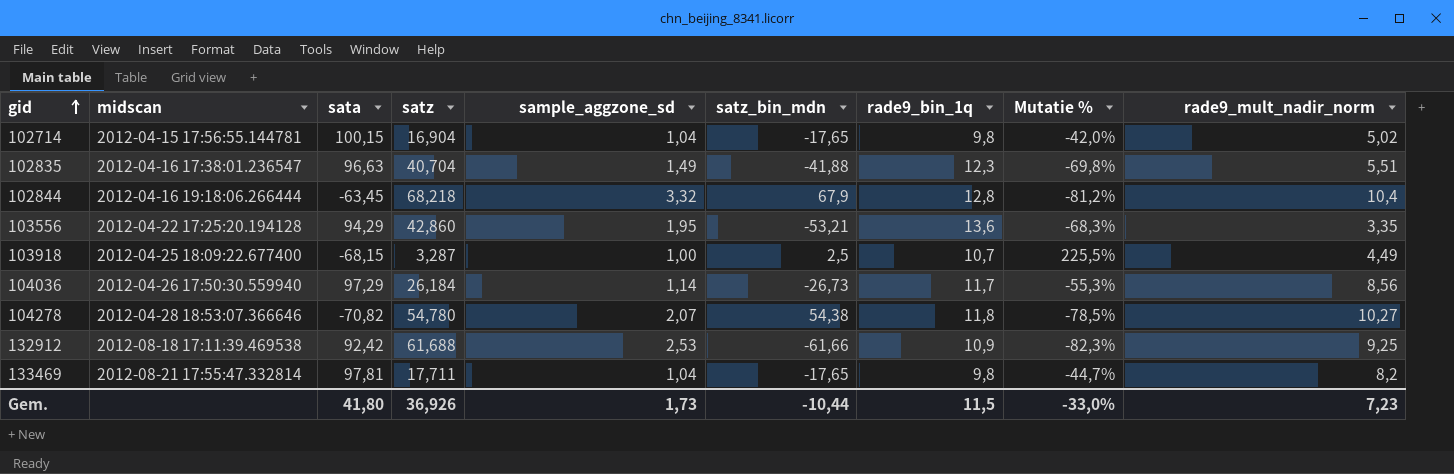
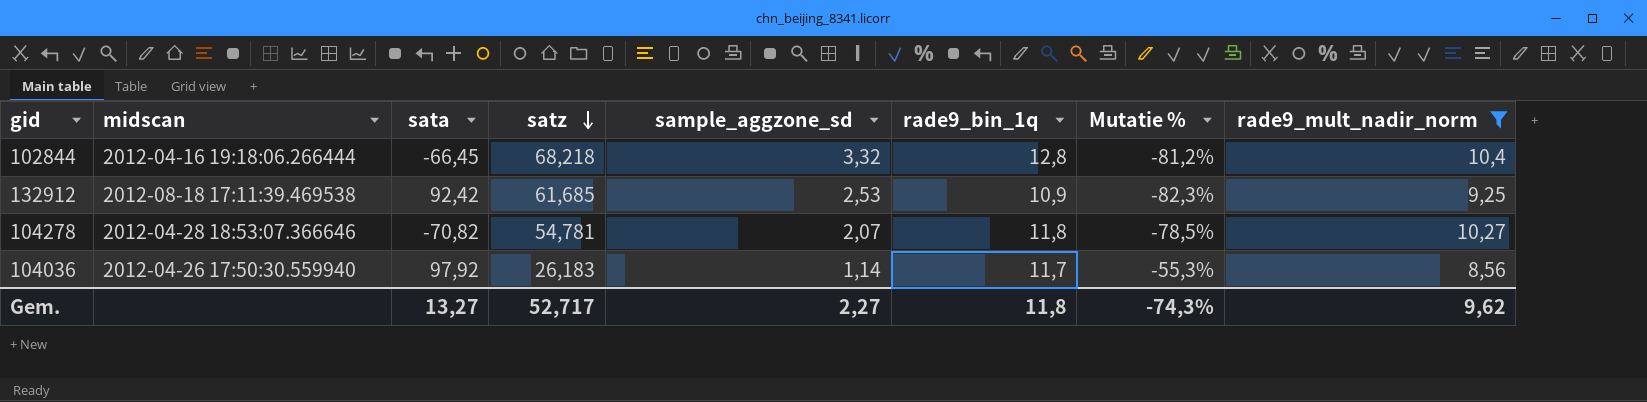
filter: none -> rade9_mult_nadir_norm >= 8,56
row order: gid ascending -> satz descending
column satz_bin_mdn | position: 6 -> none
102844 | sata: -63,45 -> -66,45
132912 | satz: 61,688 -> 61,685
104278 | satz: 54,780 -> 54,781
104036 | sata: 97,29 -> 97,92
104036 | satz: 26,184 -> 26,183
Gem. | sata: 41,80 -> 13,27
Gem. | satz: 36,926 -> 52,717
Gem. | sample_aggzone_sd: 1,73 -> 2,27
Gem. | rade9_bin_1q: 11,5 -> 11,8
Gem. | Mutatie %: -33,0% -> -74,3%
Gem. | rade9_mult_nadir_norm: 7,23 -> 9,62

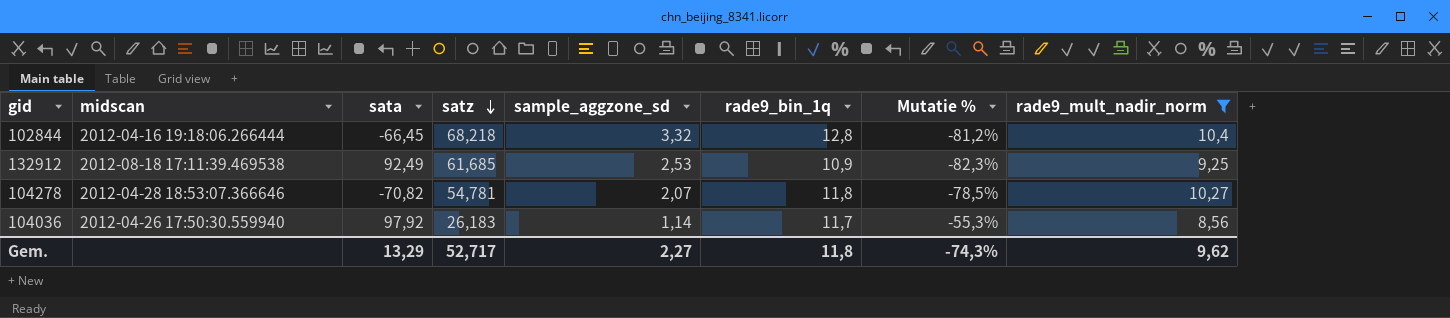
132912 | sata: 92,42 -> 92,49
Gem. | sata: 13,27 -> 13,29

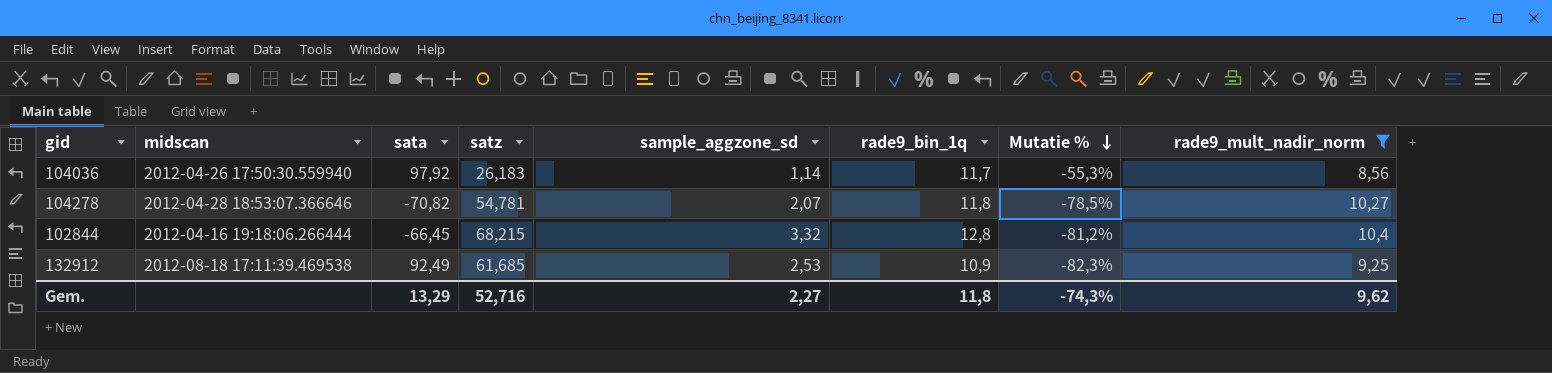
row order: satz descending -> Mutatie % descending
102844 | satz: 68,218 -> 68,215
Gem. | satz: 52,717 -> 52,716

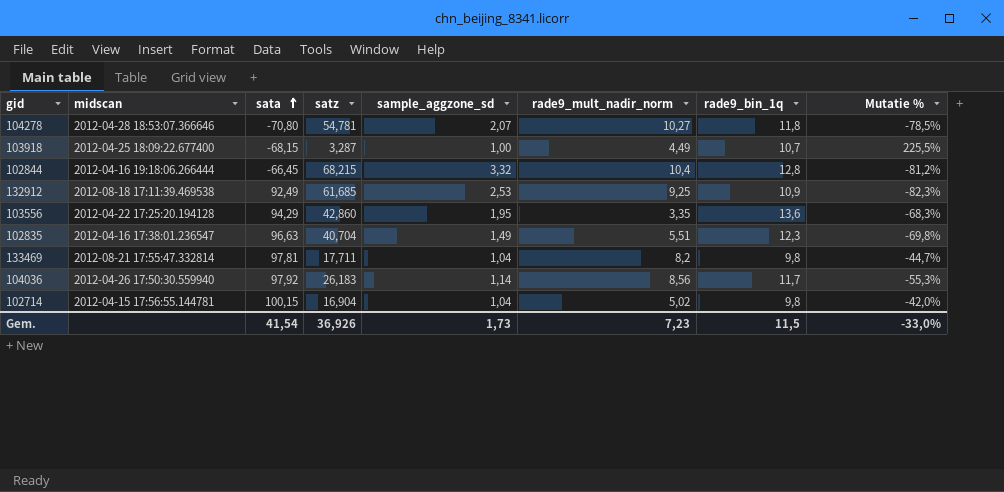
filter: rade9_mult_nadir_norm >= 8,56 -> none
row order: Mutatie % descending -> sata ascending
column rade9_mult_nadir_norm | position: 8 -> 6
104278 | sata: -70,82 -> -70,80
Gem. | sata: 13,29 -> 41,54
Gem. | satz: 52,716 -> 36,926
Gem. | sample_aggzone_sd: 2,27 -> 1,73
Gem. | rade9_mult_nadir_norm: 9,62 -> 7,23
Gem. | rade9_bin_1q: 11,8 -> 11,5
Gem. | Mutatie %: -74,3% -> -33,0%

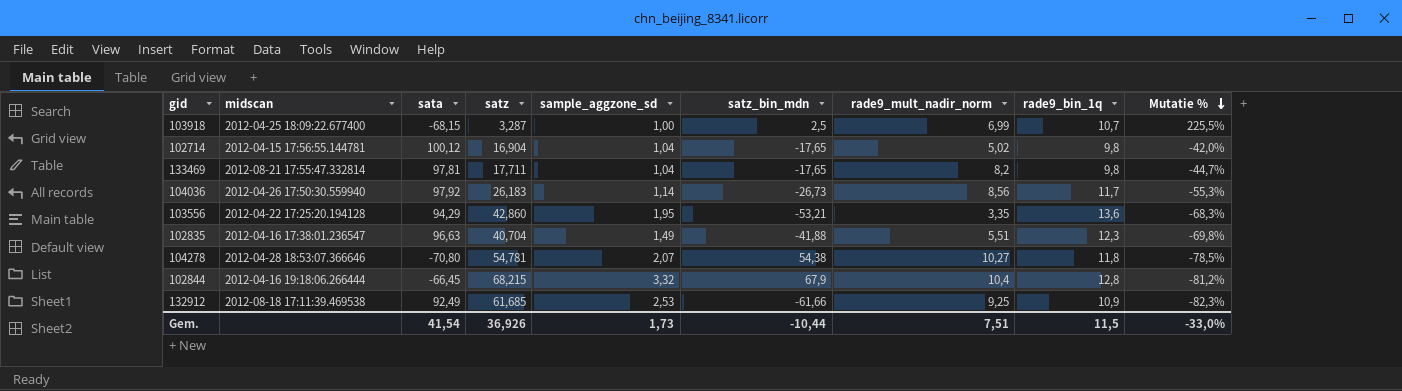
row order: sata ascending -> Mutatie % descending
column satz_bin_mdn | position: none -> 6
103918 | rade9_mult_nadir_norm: 4,49 -> 6,99
102714 | sata: 100,15 -> 100,12
Gem. | rade9_mult_nadir_norm: 7,23 -> 7,51

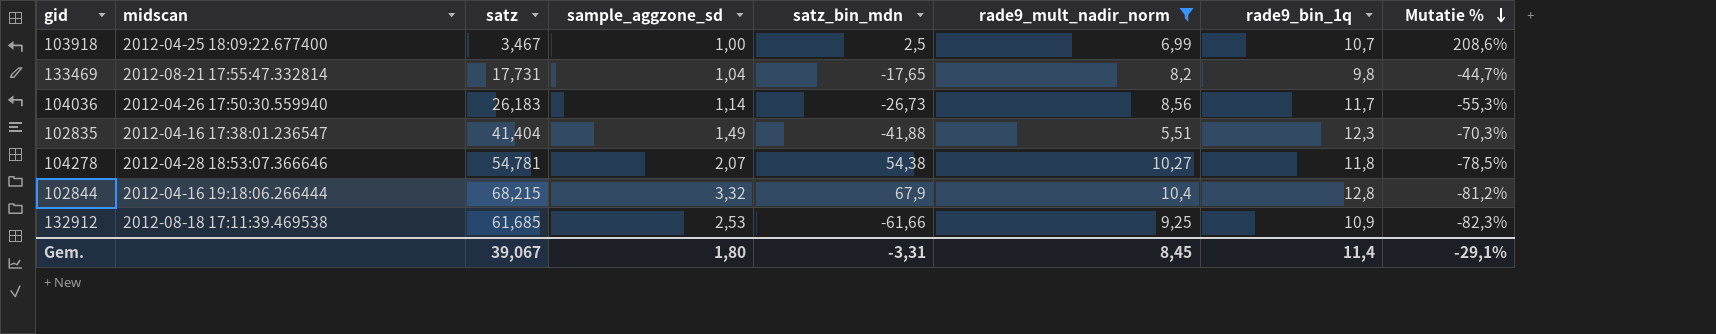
filter: none -> rade9_mult_nadir_norm >= 5,51
column sata | position: 3 -> none
103918 | satz: 3,287 -> 3,467
103918 | Mutatie %: 225,5% -> 208,6%
133469 | satz: 17,711 -> 17,731
102835 | satz: 40,704 -> 41,404
102835 | Mutatie %: -69,8% -> -70,3%
Gem. | satz: 36,926 -> 39,067
Gem. | sample_aggzone_sd: 1,73 -> 1,80
Gem. | satz_bin_mdn: -10,44 -> -3,31
Gem. | rade9_mult_nadir_norm: 7,51 -> 8,45
Gem. | rade9_bin_1q: 11,5 -> 11,4
Gem. | Mutatie %: -33,0% -> -29,1%

